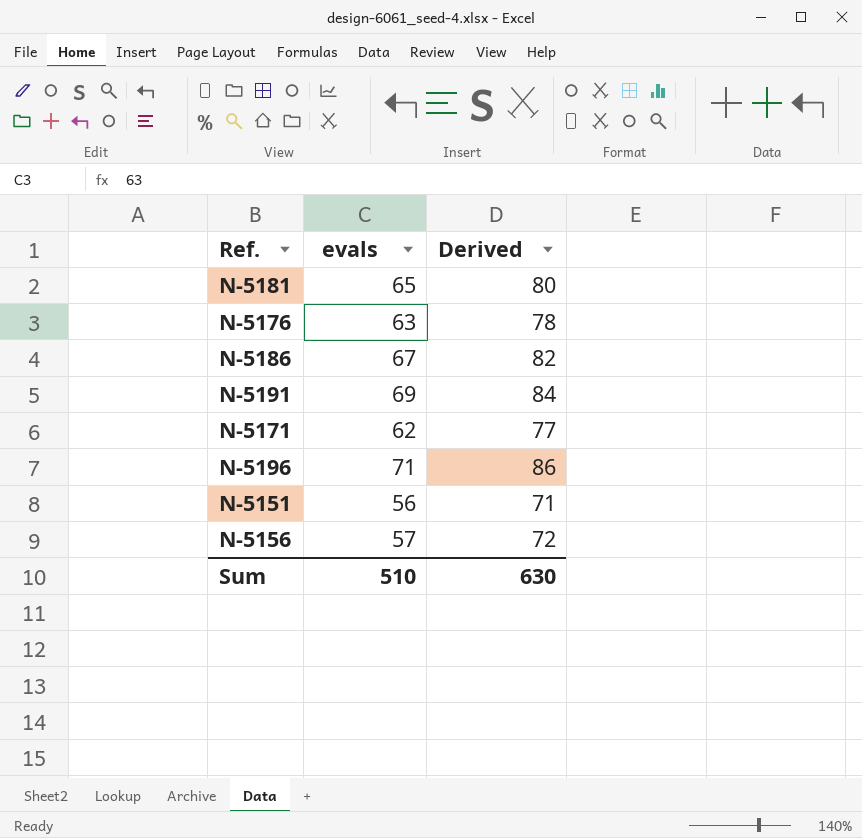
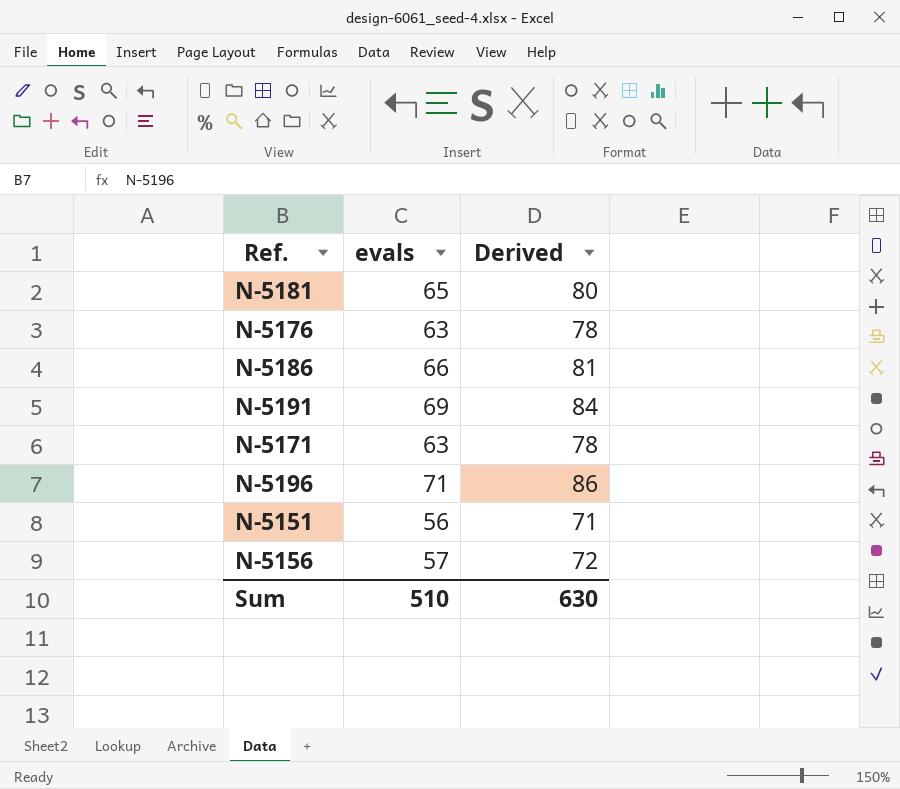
N-5186 | evals: 67 -> 66
N-5186 | Derived: 82 -> 81
N-5171 | evals: 62 -> 63
N-5171 | Derived: 77 -> 78

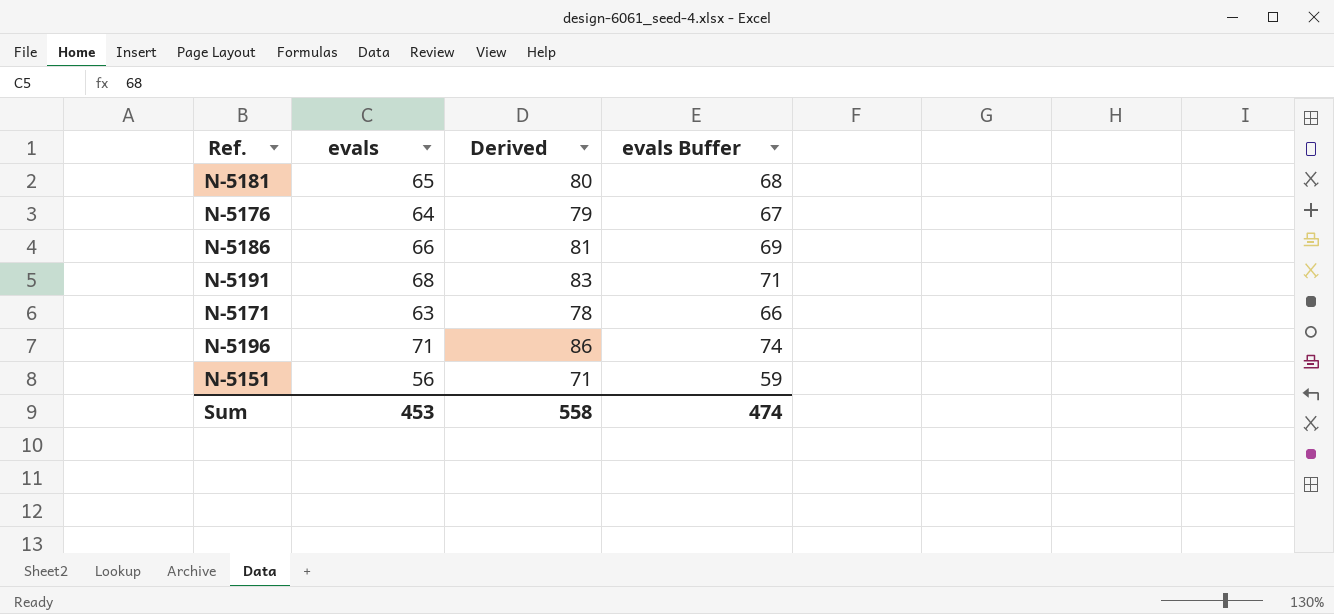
column evals Buffer | formula: none -> [evals] + 3
row N-5156: 57 | 72 -> none
N-5176 | evals: 63 -> 64
N-5176 | Derived: 78 -> 79
N-5191 | evals: 69 -> 68
N-5191 | Derived: 84 -> 83
Sum | evals: 510 -> 453
Sum | Derived: 630 -> 558

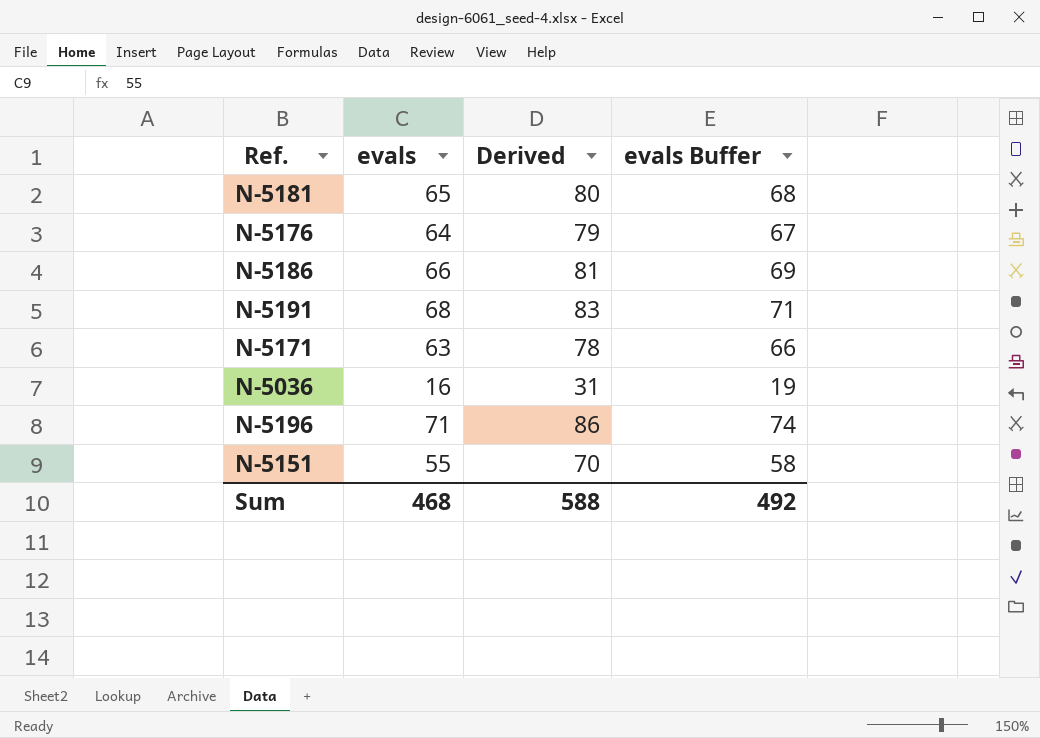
row N-5036: none -> 16 | 31 | 19
N-5151 | evals: 56 -> 55
N-5151 | Derived: 71 -> 70
N-5151 | evals Buffer: 59 -> 58
Sum | evals: 453 -> 468
Sum | Derived: 558 -> 588
Sum | evals Buffer: 474 -> 492

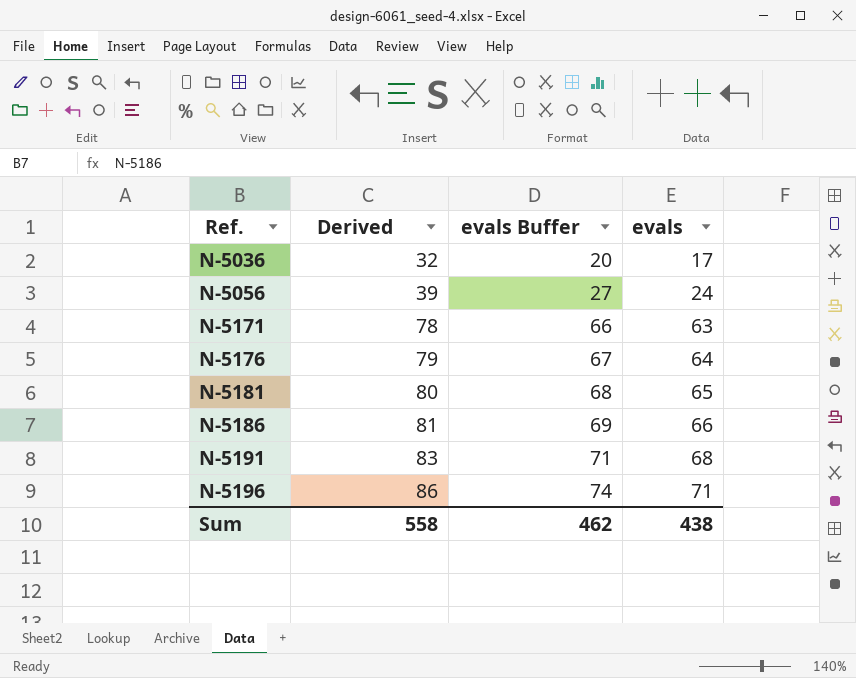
row order: none -> Ref. ascending
column evals | position: 2 -> 4
row N-5151: 55 | 70 | 58 -> none
N-5036 | Derived: 31 -> 32
N-5036 | evals Buffer: 19 -> 20
N-5036 | evals: 16 -> 17
row N-5056: none -> 39 | 27 | 24
Sum | Derived: 588 -> 558
Sum | evals Buffer: 492 -> 462
Sum | evals: 468 -> 438

